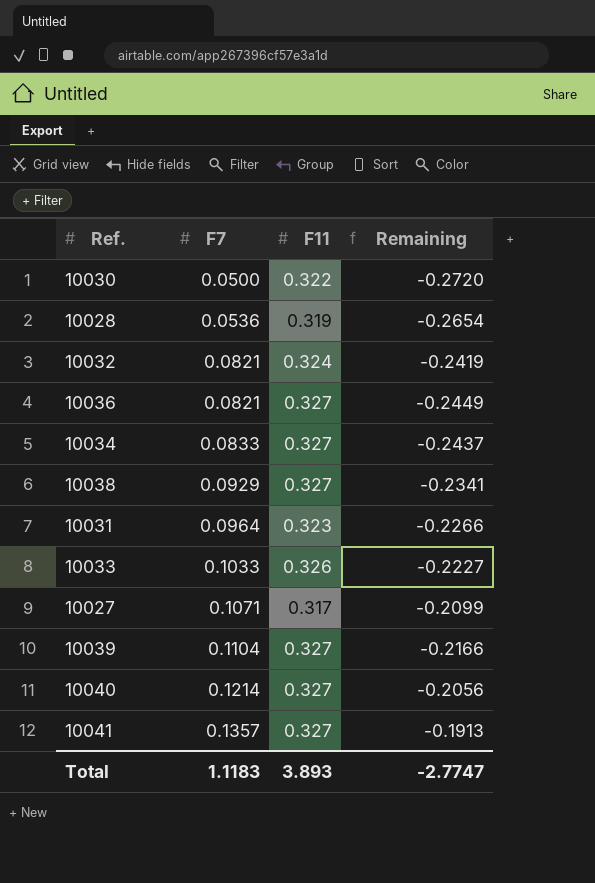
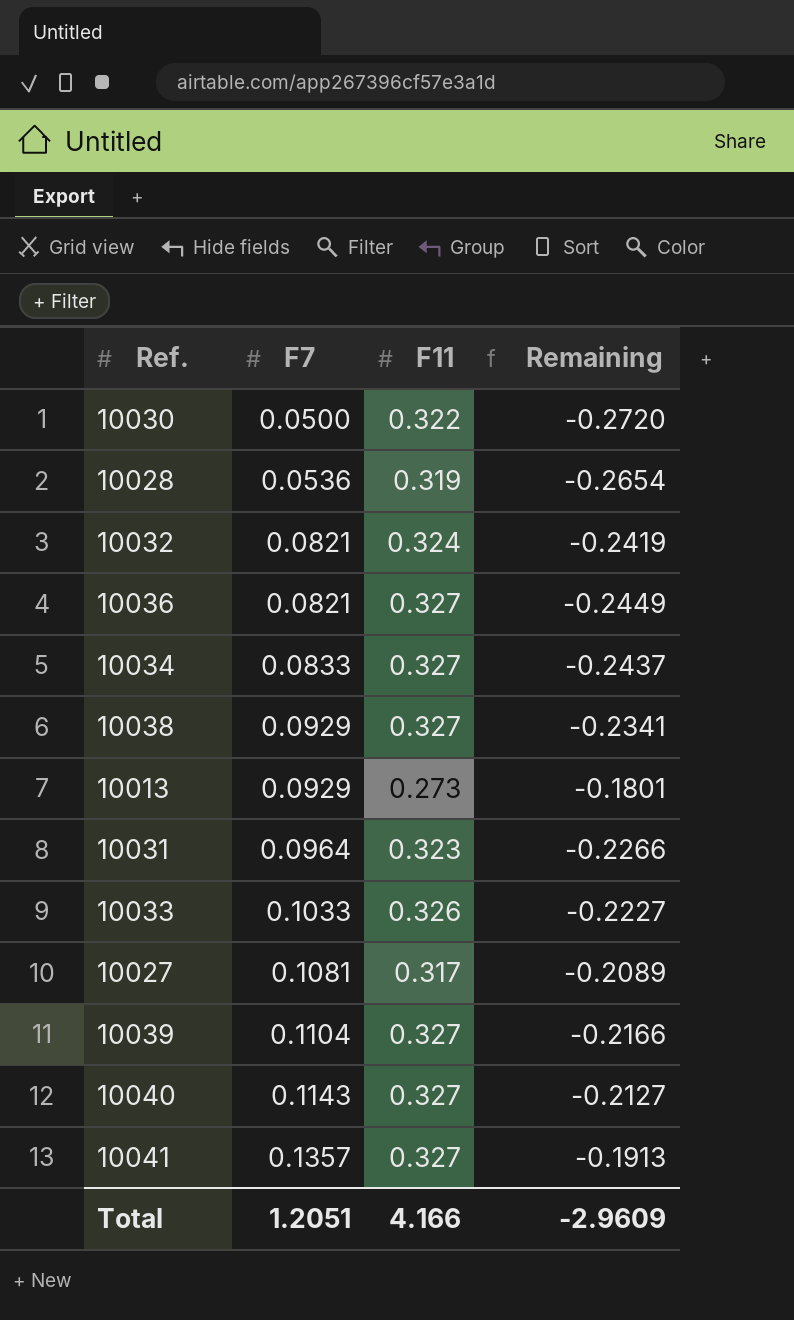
row 10013: none -> 0.0929 | 0.273 | -0.1801
10027 | F7: 0.1071 -> 0.1081
10027 | Remaining: -0.2099 -> -0.2089
10040 | F7: 0.1214 -> 0.1143
10040 | Remaining: -0.2056 -> -0.2127
Total | F7: 1.1183 -> 1.2051
Total | F11: 3.893 -> 4.166
Total | Remaining: -2.7747 -> -2.9609

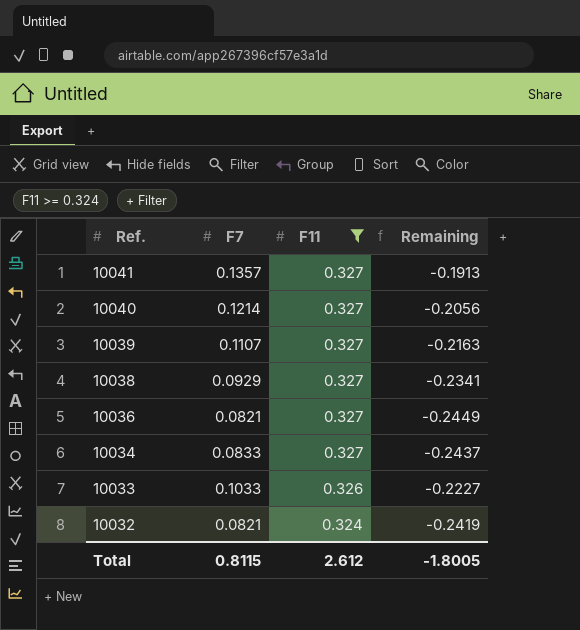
filter: none -> F11 >= 0.324
row order: F7 ascending -> Ref. descending
10040 | F7: 0.1143 -> 0.1214
10040 | Remaining: -0.2127 -> -0.2056
10039 | F7: 0.1104 -> 0.1107
10039 | Remaining: -0.2166 -> -0.2163
Total | F7: 1.2051 -> 0.8115
Total | F11: 4.166 -> 2.612
Total | Remaining: -2.9609 -> -1.8005

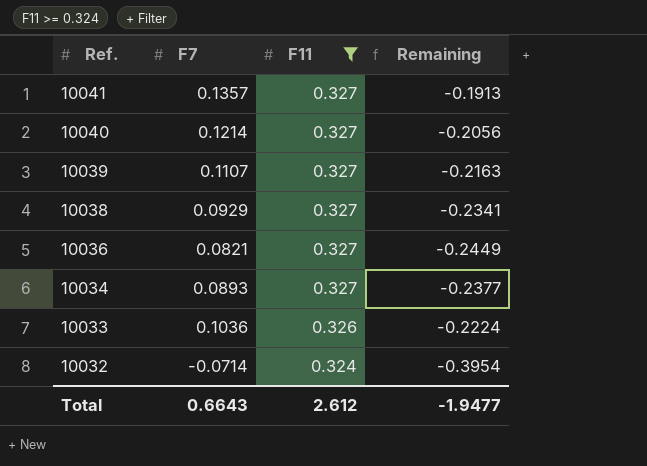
10034 | F7: 0.0833 -> 0.0893
10034 | Remaining: -0.2437 -> -0.2377
10033 | F7: 0.1033 -> 0.1036
10033 | Remaining: -0.2227 -> -0.2224
10032 | F7: 0.0821 -> -0.0714
10032 | Remaining: -0.2419 -> -0.3954
Total | F7: 0.8115 -> 0.6643
Total | Remaining: -1.8005 -> -1.9477

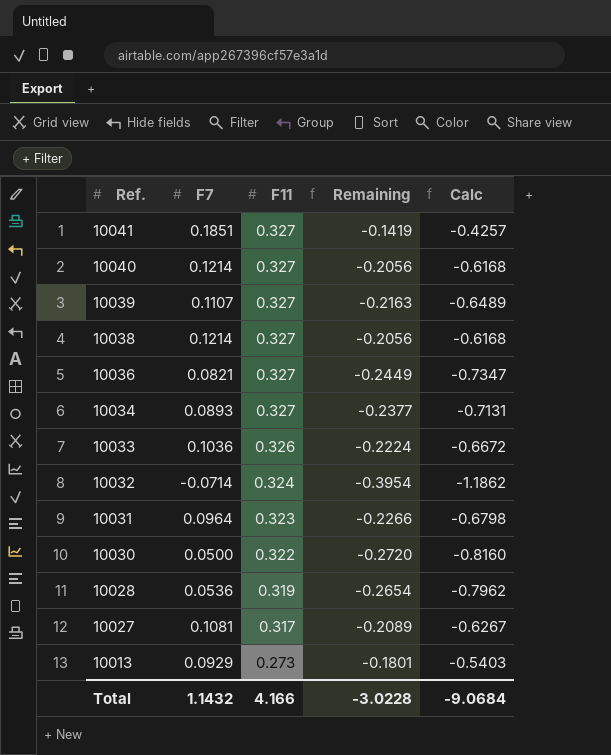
filter: F11 >= 0.324 -> none
column Calc | formula: none -> [Remaining] * 3
10041 | F7: 0.1357 -> 0.1851
10041 | Remaining: -0.1913 -> -0.1419
10038 | F7: 0.0929 -> 0.1214
10038 | Remaining: -0.2341 -> -0.2056
Total | F7: 0.6643 -> 1.1432
Total | F11: 2.612 -> 4.166
Total | Remaining: -1.9477 -> -3.0228

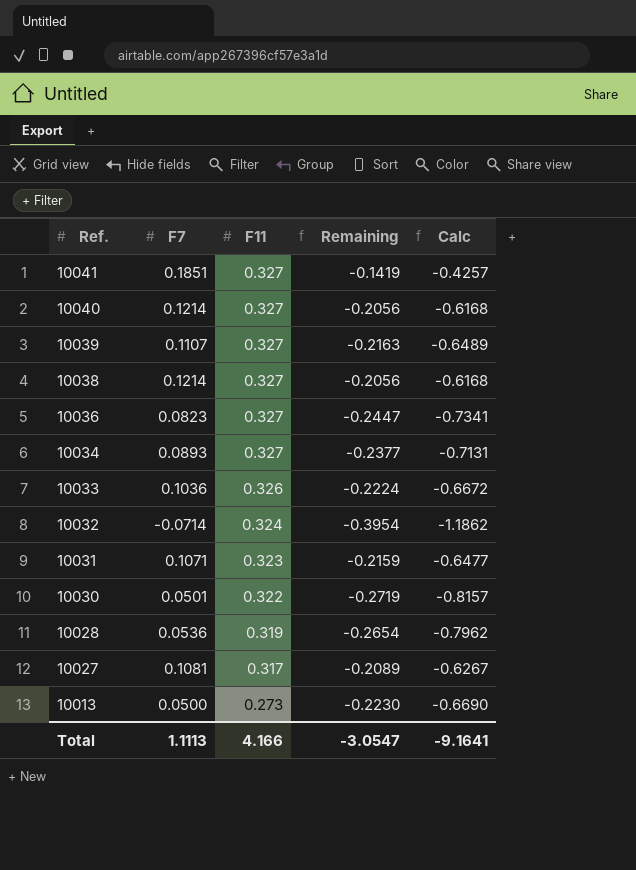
10036 | F7: 0.0821 -> 0.0823
10036 | Remaining: -0.2449 -> -0.2447
10036 | Calc: -0.7347 -> -0.7341
10031 | F7: 0.0964 -> 0.1071
10031 | Remaining: -0.2266 -> -0.2159
10031 | Calc: -0.6798 -> -0.6477
10030 | F7: 0.0500 -> 0.0501
10030 | Remaining: -0.2720 -> -0.2719
10030 | Calc: -0.8160 -> -0.8157
10013 | F7: 0.0929 -> 0.0500
10013 | Remaining: -0.1801 -> -0.2230
10013 | Calc: -0.5403 -> -0.6690
Total | F7: 1.1432 -> 1.1113
Total | Remaining: -3.0228 -> -3.0547
Total | Calc: -9.0684 -> -9.1641

